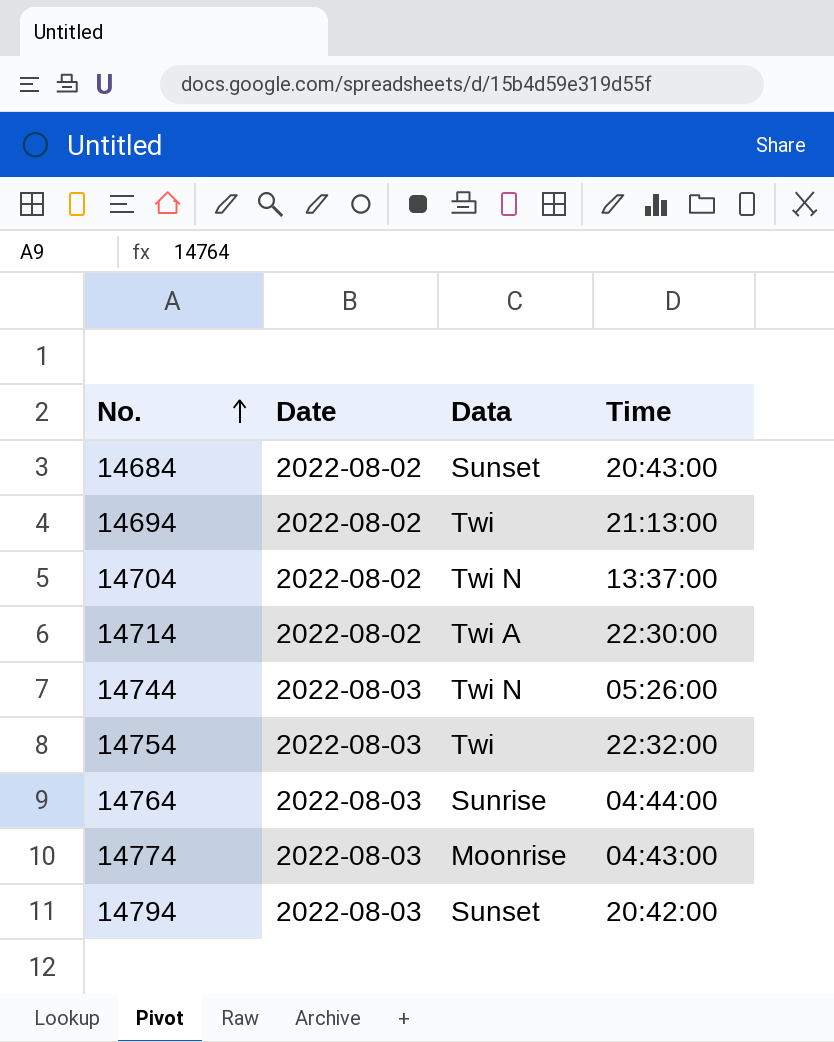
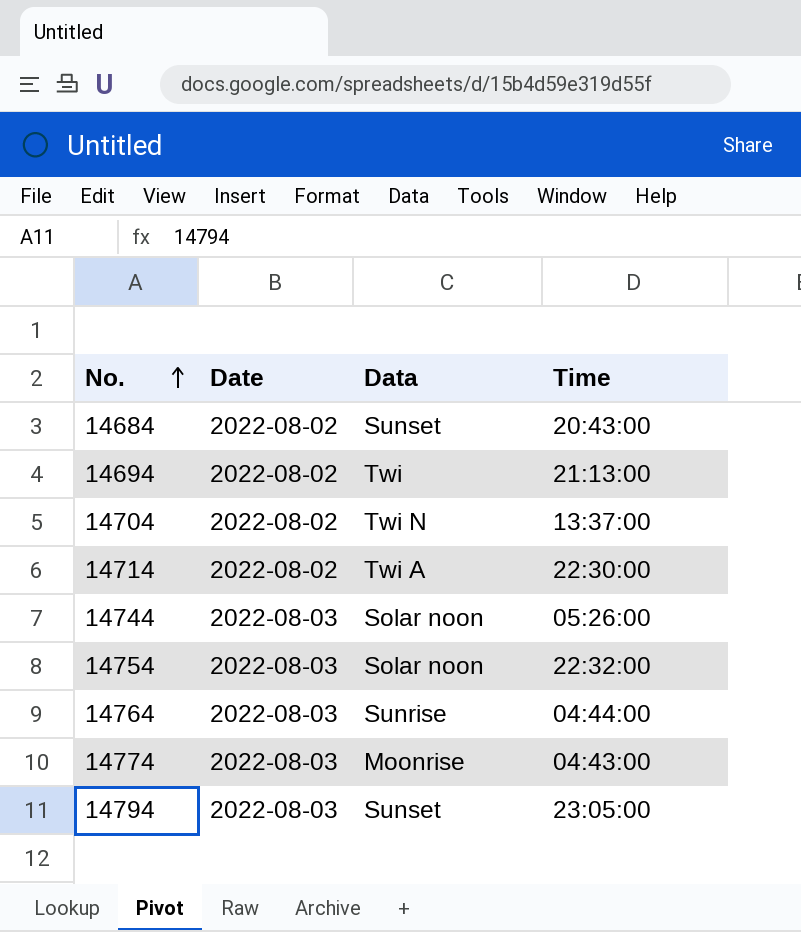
14744 | Data: Twi N -> Solar noon
14754 | Data: Twi -> Solar noon
14794 | Time: 20:42:00 -> 23:05:00

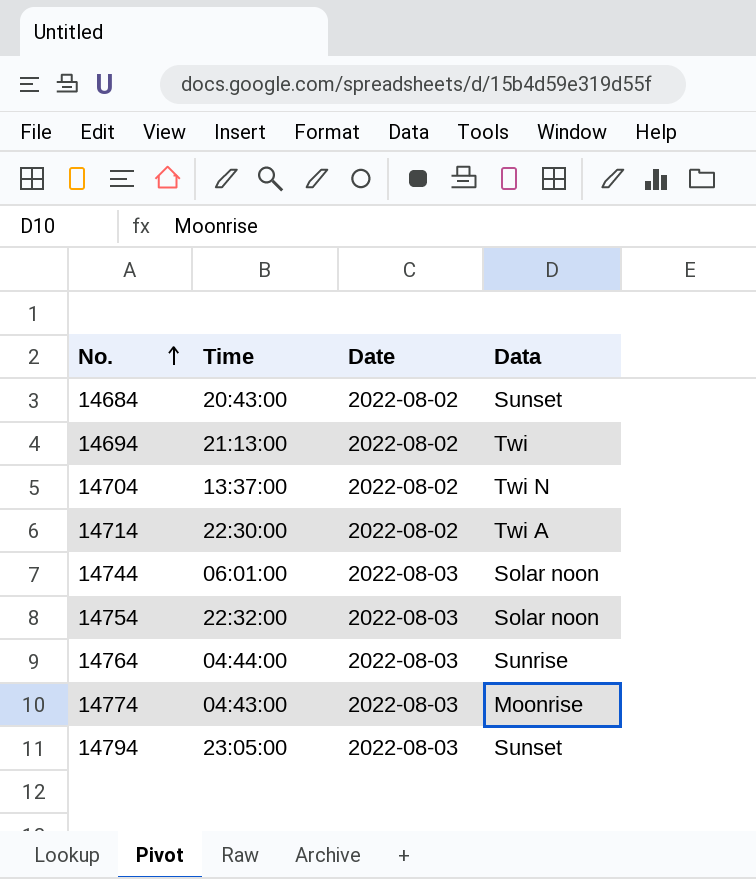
column Time | position: 4 -> 2
14744 | Time: 05:26:00 -> 06:01:00

